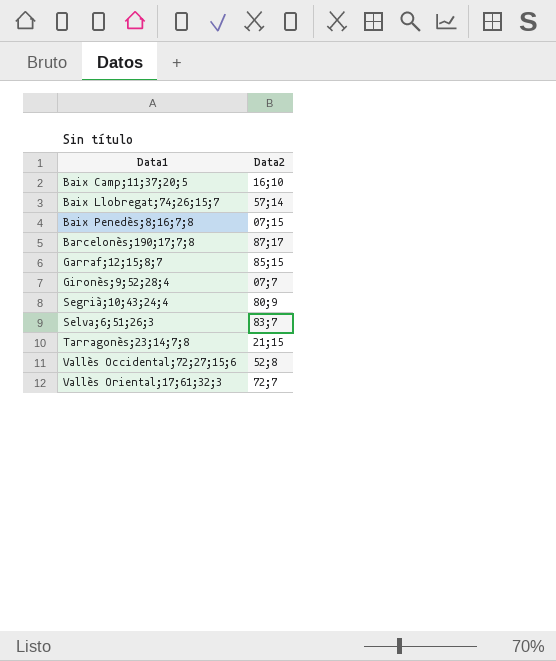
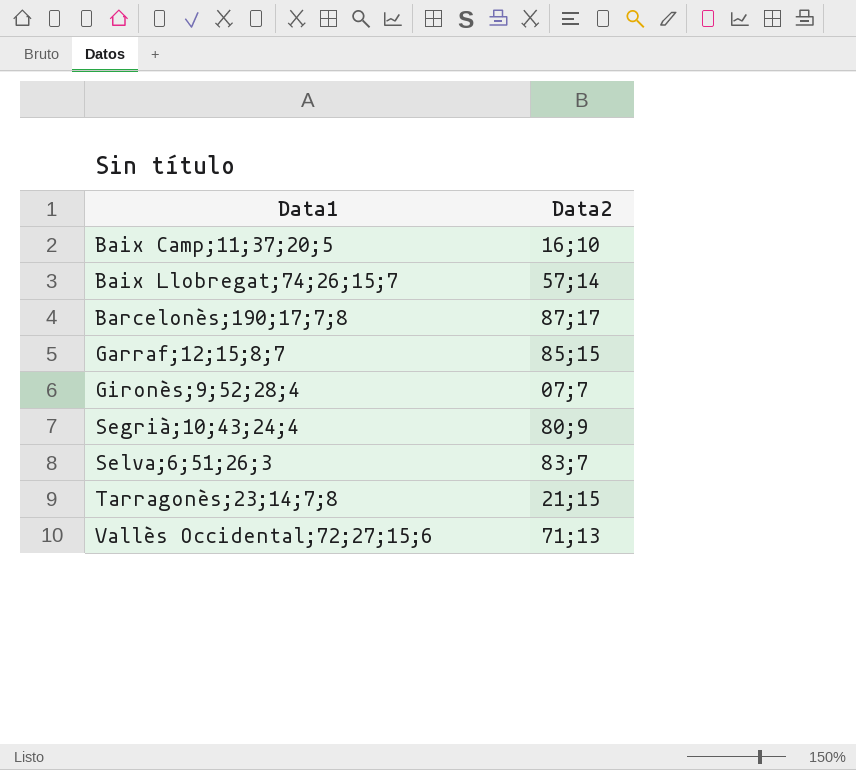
row Baix Penedès;8;16;7;8: 07;15 -> none
row Vallès Oriental;17;61;32;3: 72;7 -> none
Vallès Occidental;72;27;15;6 | Data2: 52;8 -> 71;13

